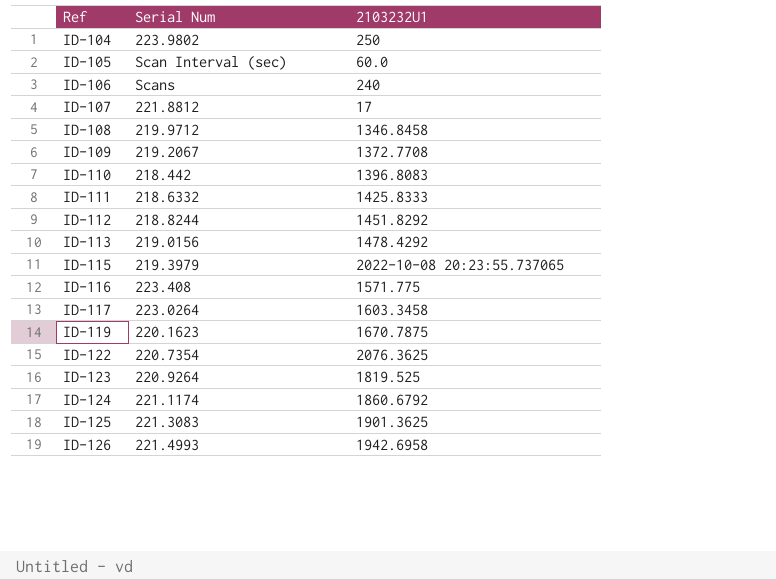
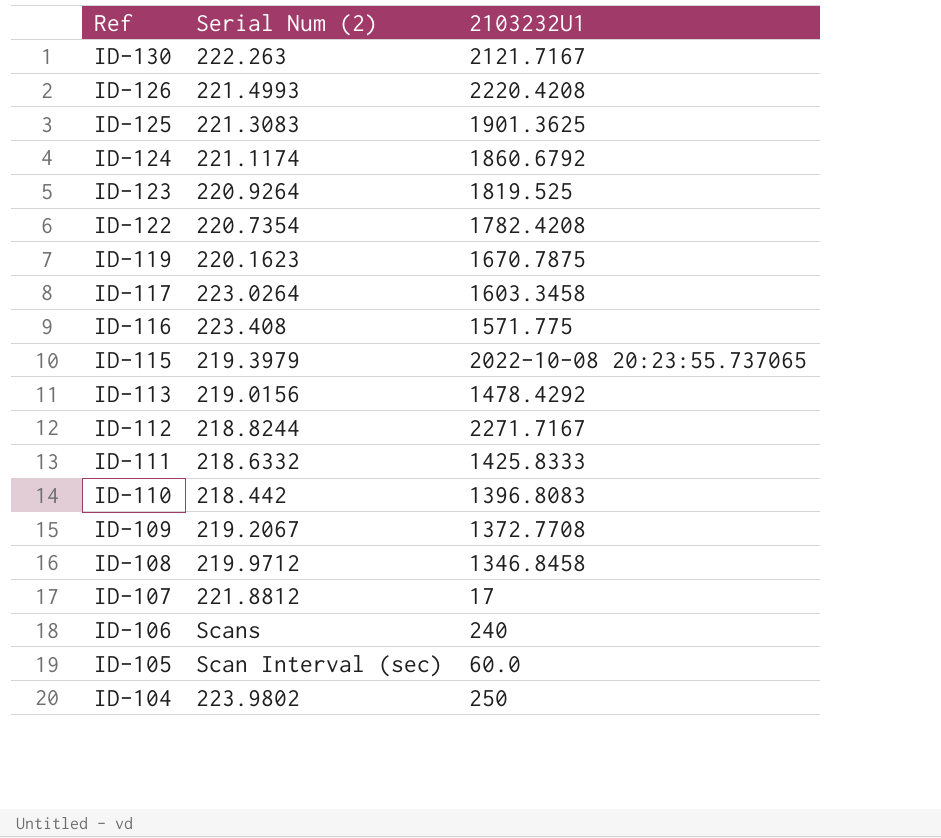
row order: Ref ascending -> Ref descending
column name: Serial Num -> Serial Num (2)
row ID-130: none -> 222.263 | 2121.7167
ID-126 | 2103232U1: 1942.6958 -> 2220.4208
ID-122 | 2103232U1: 2076.3625 -> 1782.4208
ID-112 | 2103232U1: 1451.8292 -> 2271.7167

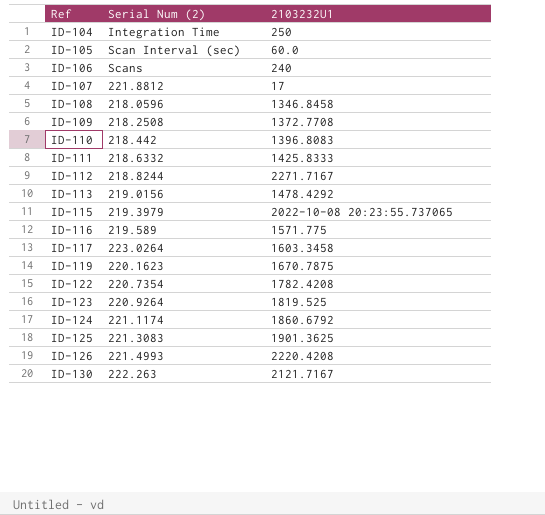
row order: Ref descending -> Ref ascending
ID-104 | Serial Num (2): 223.9802 -> Integration Time
ID-108 | Serial Num (2): 219.9712 -> 218.0596
ID-109 | Serial Num (2): 219.2067 -> 218.2508
ID-116 | Serial Num (2): 223.408 -> 219.589

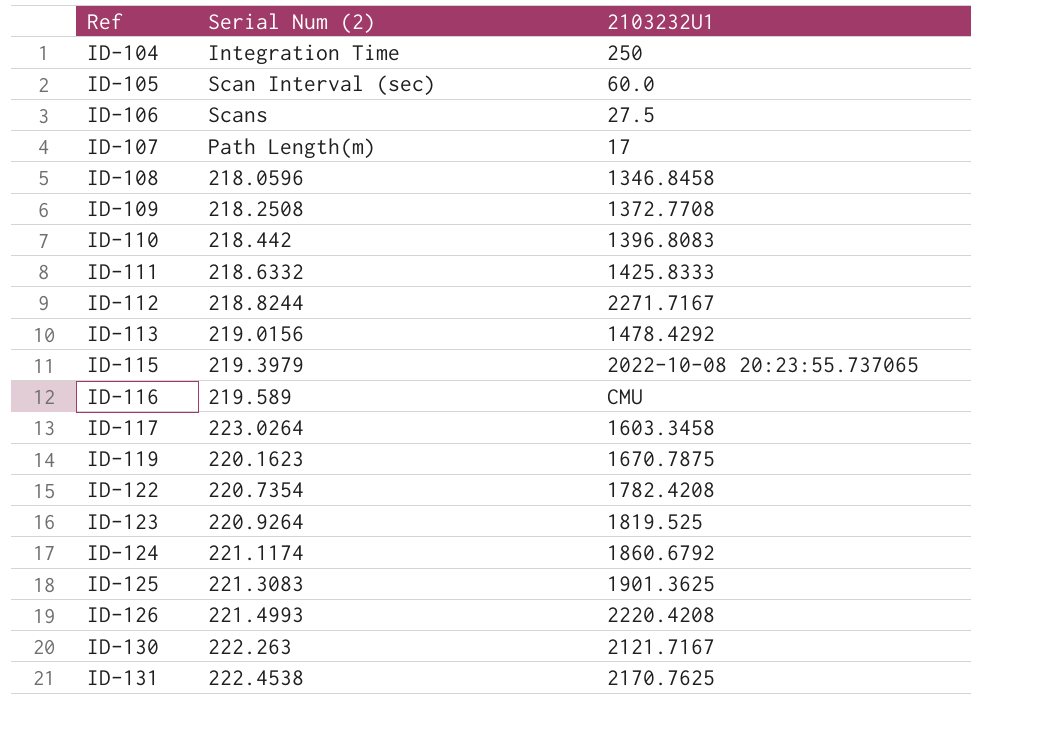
ID-106 | 2103232U1: 240 -> 27.5
ID-107 | Serial Num (2): 221.8812 -> Path Length(m)
ID-116 | 2103232U1: 1571.775 -> CMU
row ID-131: none -> 222.4538 | 2170.7625

